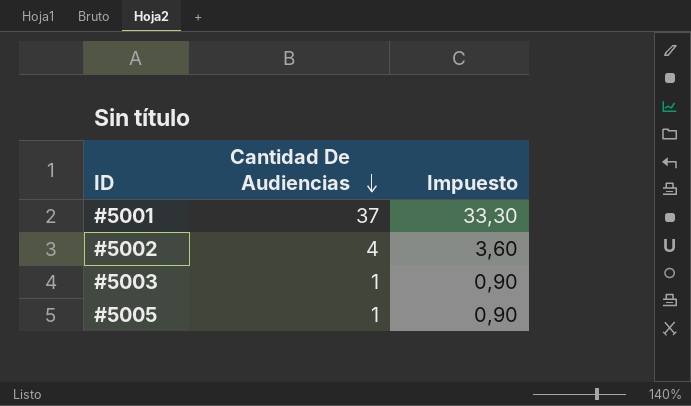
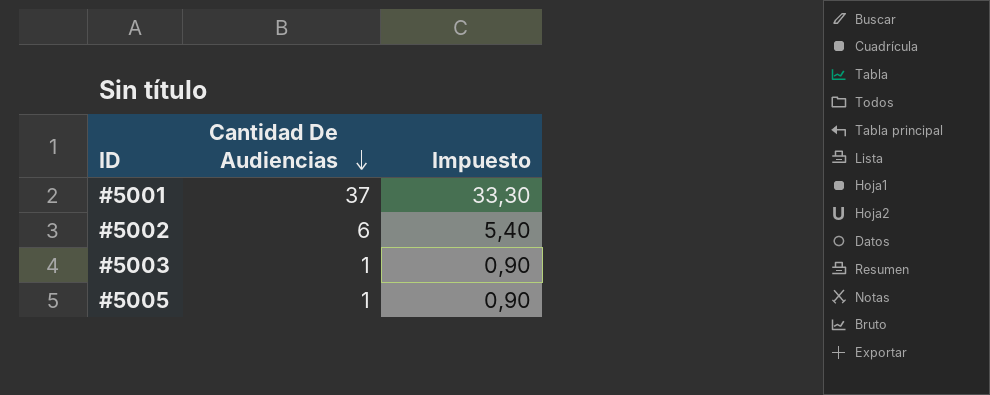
#5002 | Cantidad De Audiencias: 4 -> 6
#5002 | Impuesto: 3,60 -> 5,40

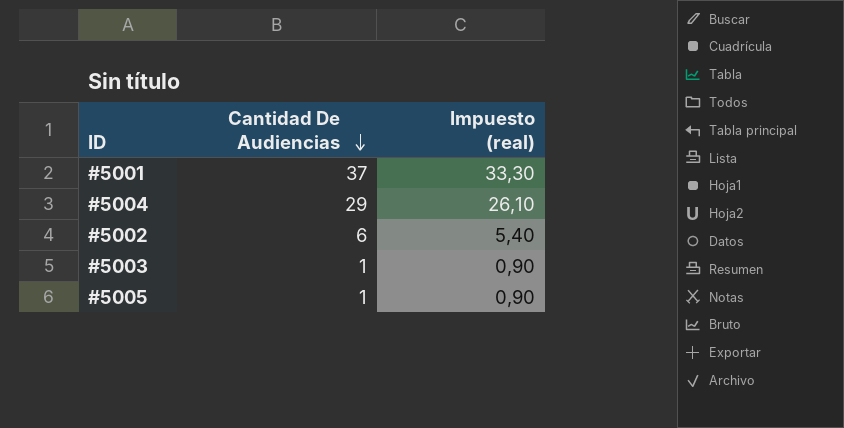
column name: Impuesto -> Impuesto (real)
row #5004: none -> 29 | 26,10

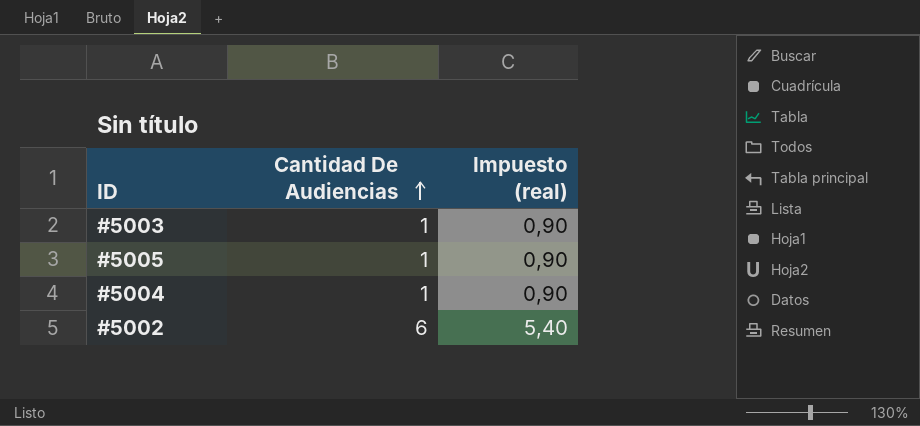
row order: Cantidad De Audiencias descending -> Cantidad De Audiencias ascending
row #5001: 37 | 33,30 -> none
#5004 | Cantidad De Audiencias: 29 -> 1
#5004 | Impuesto (real): 26,10 -> 0,90

